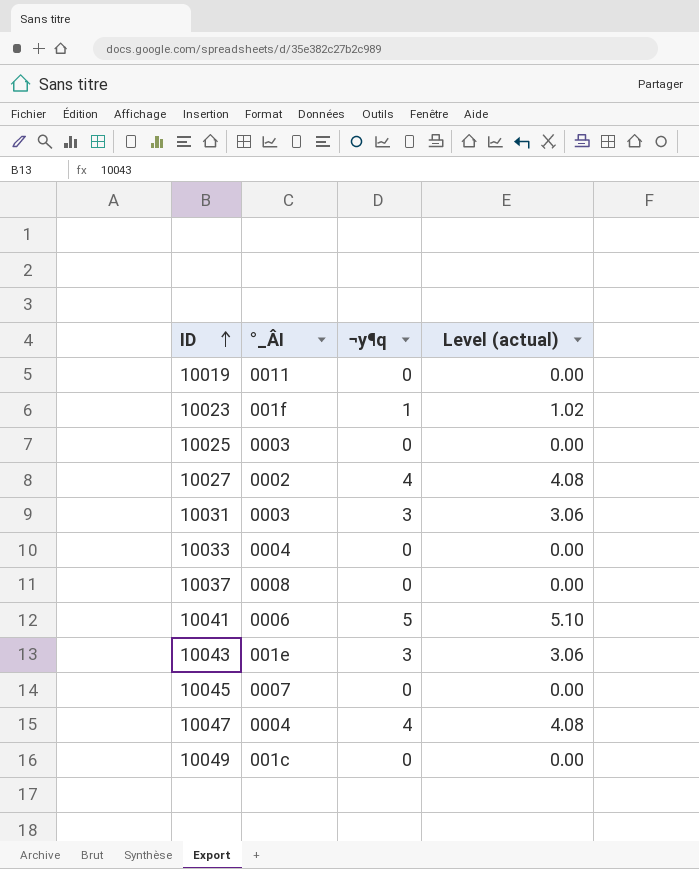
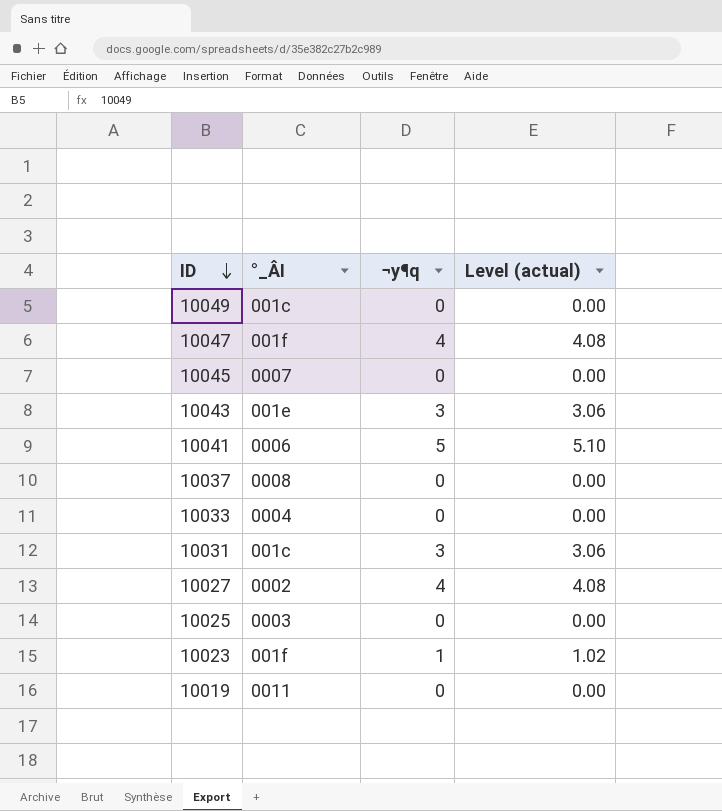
row order: ID ascending -> ID descending
10047 | °_ÂI: 0004 -> 001f
10031 | °_ÂI: 0003 -> 001c

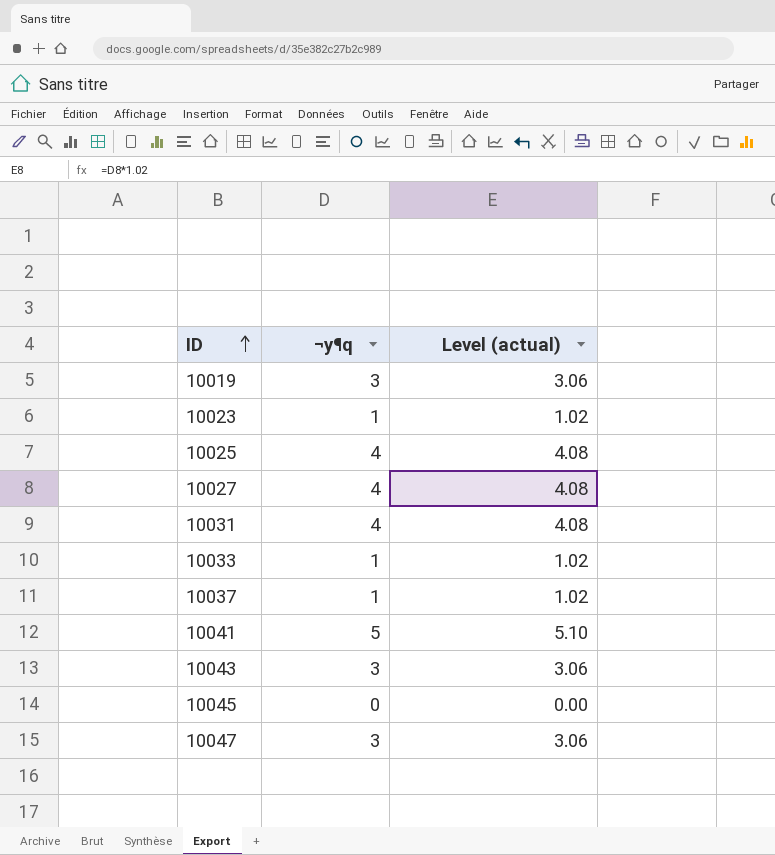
row order: ID descending -> ID ascending
column °_ÂI | position: 2 -> none
row 10049: 001c | 0 | 0.00 -> none
10019 | ¬y¶q: 0 -> 3
10019 | Level (actual): 0.00 -> 3.06
10025 | ¬y¶q: 0 -> 4
10025 | Level (actual): 0.00 -> 4.08
10031 | ¬y¶q: 3 -> 4
10031 | Level (actual): 3.06 -> 4.08
10033 | ¬y¶q: 0 -> 1
10033 | Level (actual): 0.00 -> 1.02
10037 | ¬y¶q: 0 -> 1
10037 | Level (actual): 0.00 -> 1.02
10047 | ¬y¶q: 4 -> 3
10047 | Level (actual): 4.08 -> 3.06

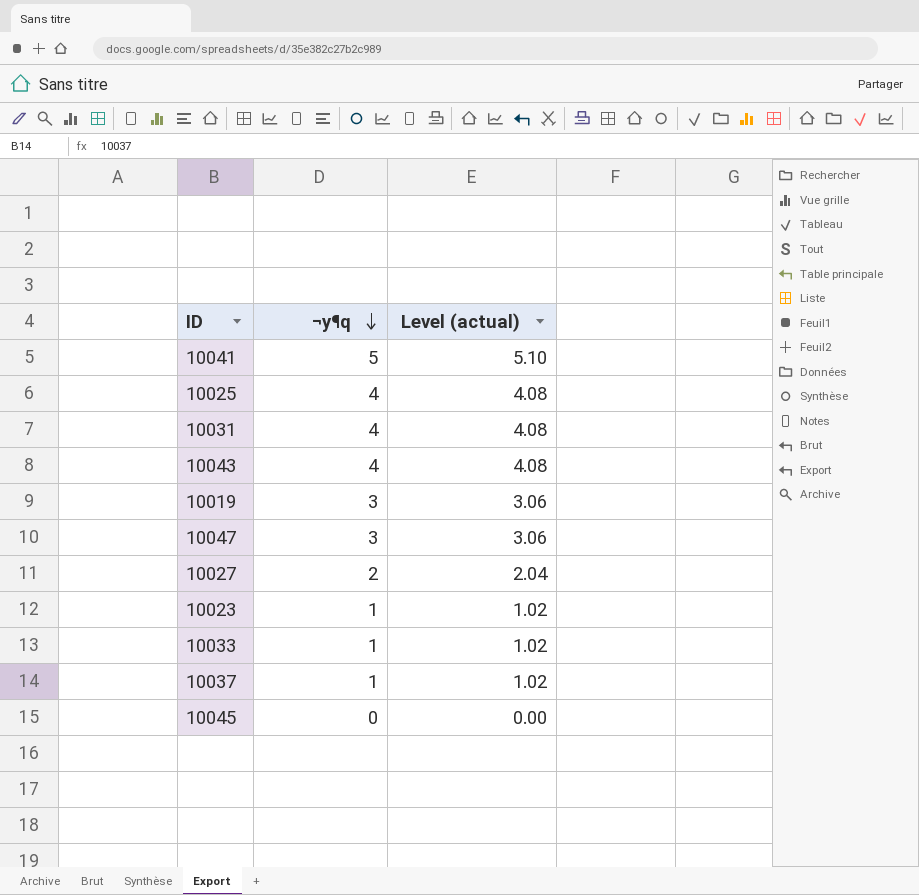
row order: ID ascending -> ¬y¶q descending
10043 | ¬y¶q: 3 -> 4
10043 | Level (actual): 3.06 -> 4.08
10027 | ¬y¶q: 4 -> 2
10027 | Level (actual): 4.08 -> 2.04

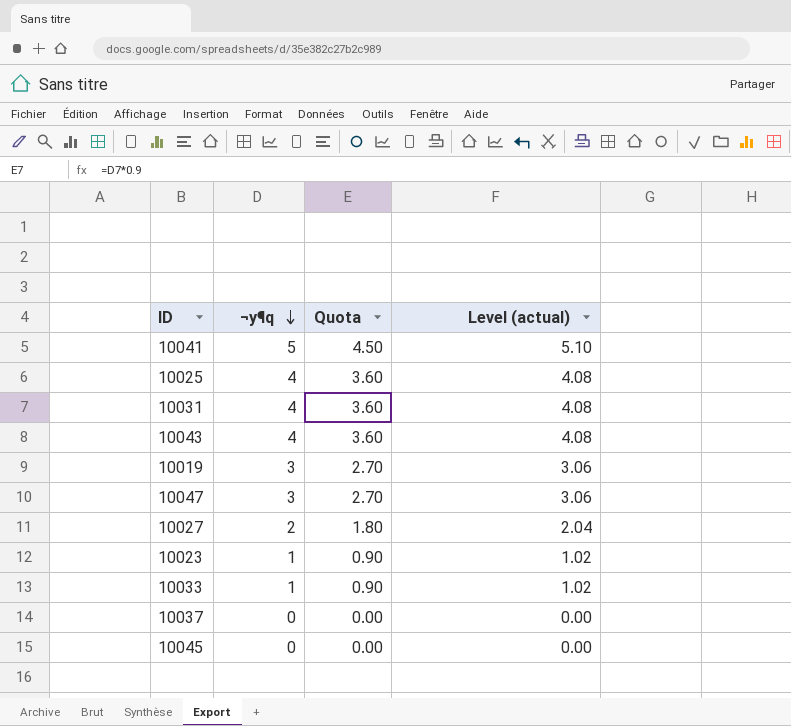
column Quota | formula: none -> [¬y¶q] * 0.9
10037 | ¬y¶q: 1 -> 0
10037 | Level (actual): 1.02 -> 0.00

